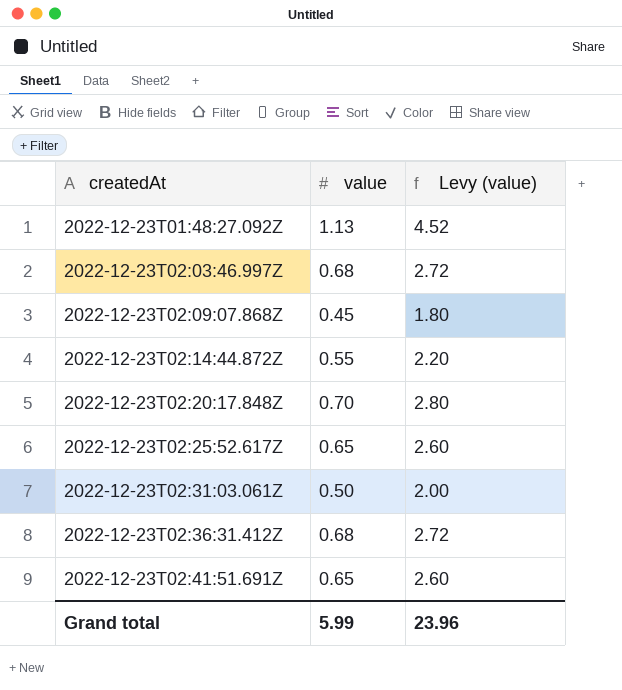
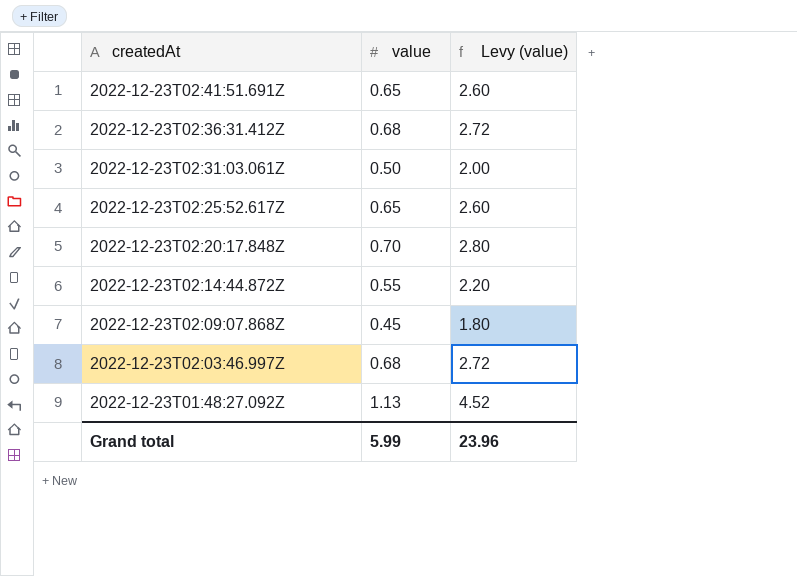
row order: createdAt ascending -> createdAt descending

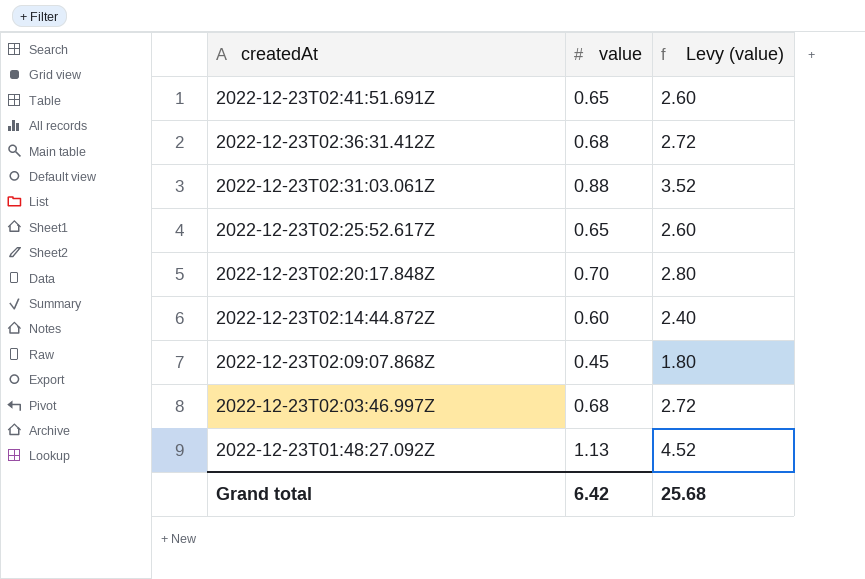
2022-12-23T02:31:03.061Z | value: 0.50 -> 0.88
2022-12-23T02:31:03.061Z | Levy (value): 2.00 -> 3.52
2022-12-23T02:14:44.872Z | value: 0.55 -> 0.60
2022-12-23T02:14:44.872Z | Levy (value): 2.20 -> 2.40
Grand total | value: 5.99 -> 6.42
Grand total | Levy (value): 23.96 -> 25.68

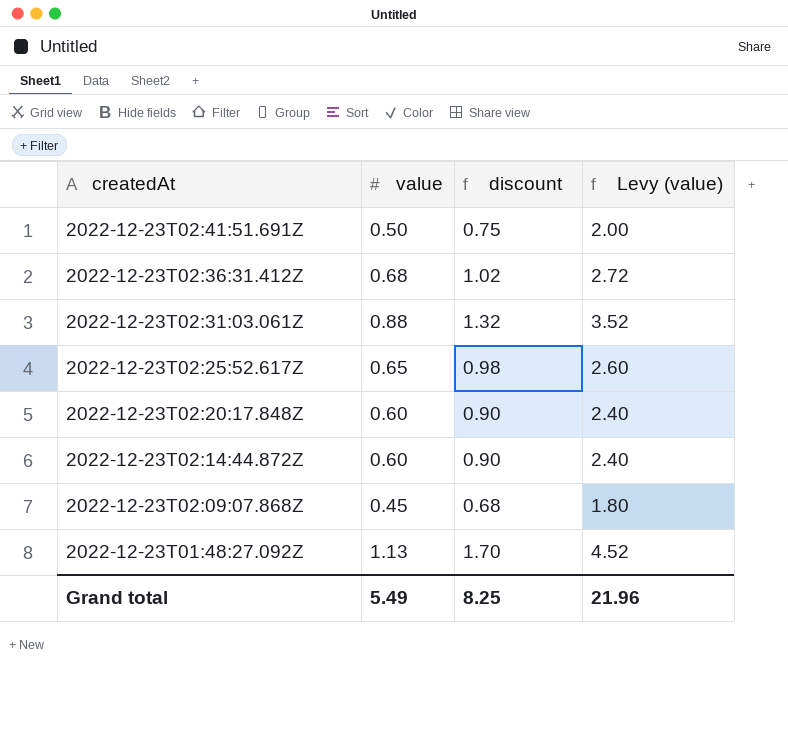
column discount | formula: none -> [value] * 1.5
row 2022-12-23T02:03:46.997Z: 0.68 | 2.72 -> none
2022-12-23T02:41:51.691Z | value: 0.65 -> 0.50
2022-12-23T02:41:51.691Z | Levy (value): 2.60 -> 2.00
2022-12-23T02:20:17.848Z | value: 0.70 -> 0.60
2022-12-23T02:20:17.848Z | Levy (value): 2.80 -> 2.40
Grand total | value: 6.42 -> 5.49
Grand total | Levy (value): 25.68 -> 21.96

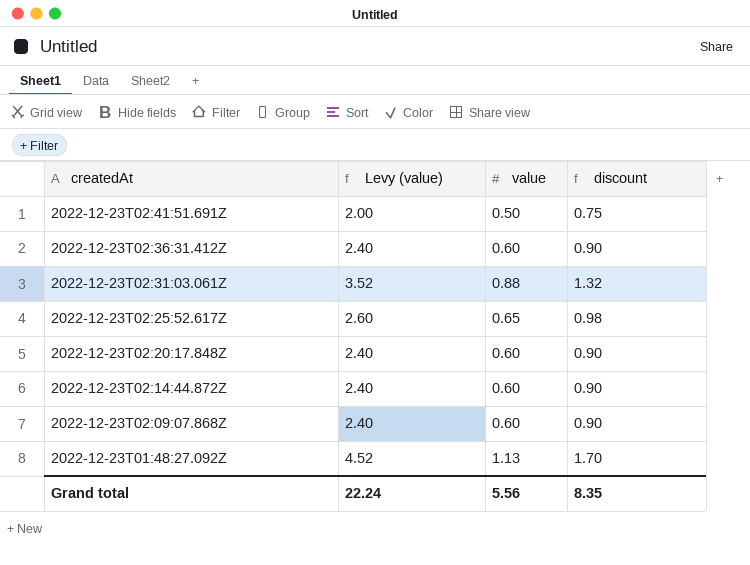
column Levy (value) | position: 4 -> 2
2022-12-23T02:36:31.412Z | Levy (value): 2.72 -> 2.40
2022-12-23T02:36:31.412Z | value: 0.68 -> 0.60
2022-12-23T02:36:31.412Z | discount: 1.02 -> 0.90
2022-12-23T02:09:07.868Z | Levy (value): 1.80 -> 2.40
2022-12-23T02:09:07.868Z | value: 0.45 -> 0.60
2022-12-23T02:09:07.868Z | discount: 0.68 -> 0.90
Grand total | Levy (value): 21.96 -> 22.24
Grand total | value: 5.49 -> 5.56
Grand total | discount: 8.25 -> 8.35

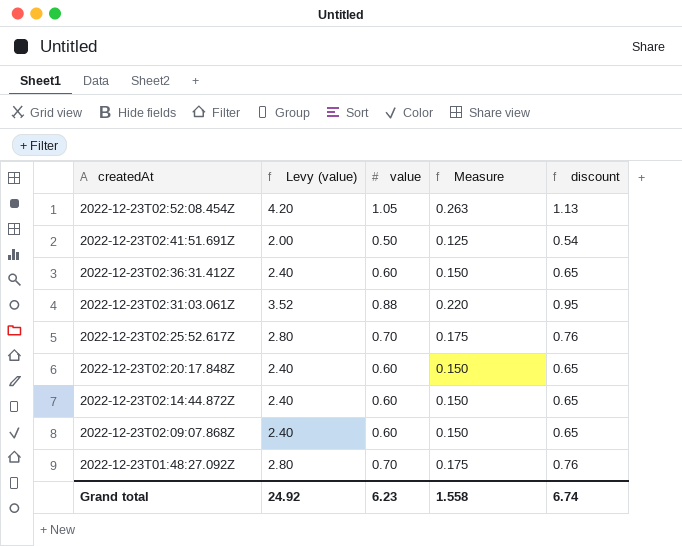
column Measure | formula: none -> [value] * 0.25
column discount | formula: [value] * 1.5 -> [value] * 1.08
row 2022-12-23T02:52:08.454Z: none -> 4.20 | 1.05 | 0.263 | 1.13
2022-12-23T02:25:52.617Z | Levy (value): 2.60 -> 2.80
2022-12-23T02:25:52.617Z | value: 0.65 -> 0.70
2022-12-23T01:48:27.092Z | Levy (value): 4.52 -> 2.80
2022-12-23T01:48:27.092Z | value: 1.13 -> 0.70
Grand total | Levy (value): 22.24 -> 24.92
Grand total | value: 5.56 -> 6.23
Grand total | discount: 8.35 -> 6.74

